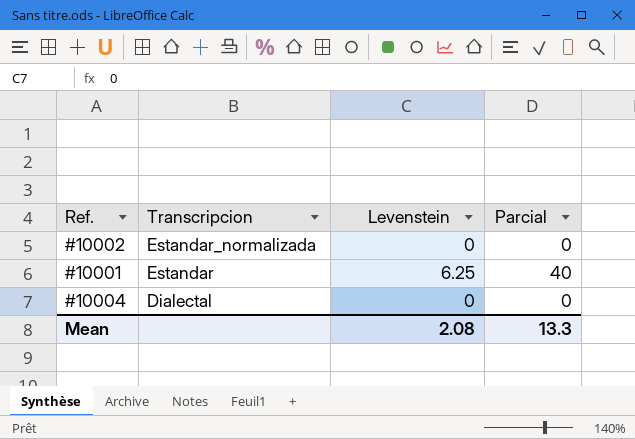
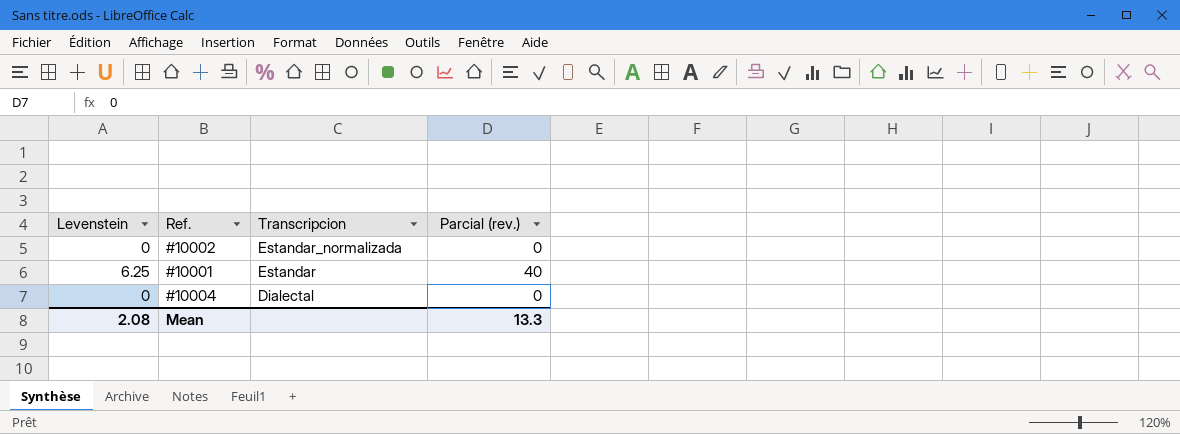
column Levenstein | position: 3 -> 1
column name: Parcial -> Parcial (rev.)

